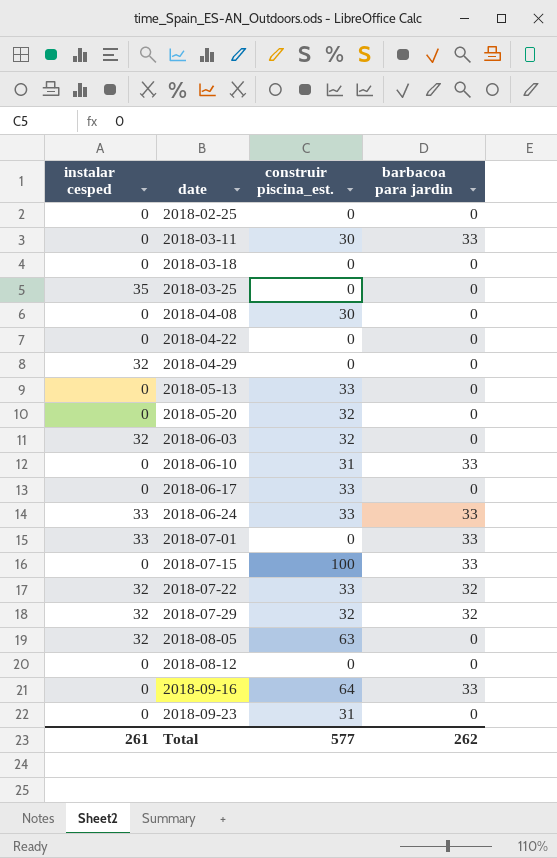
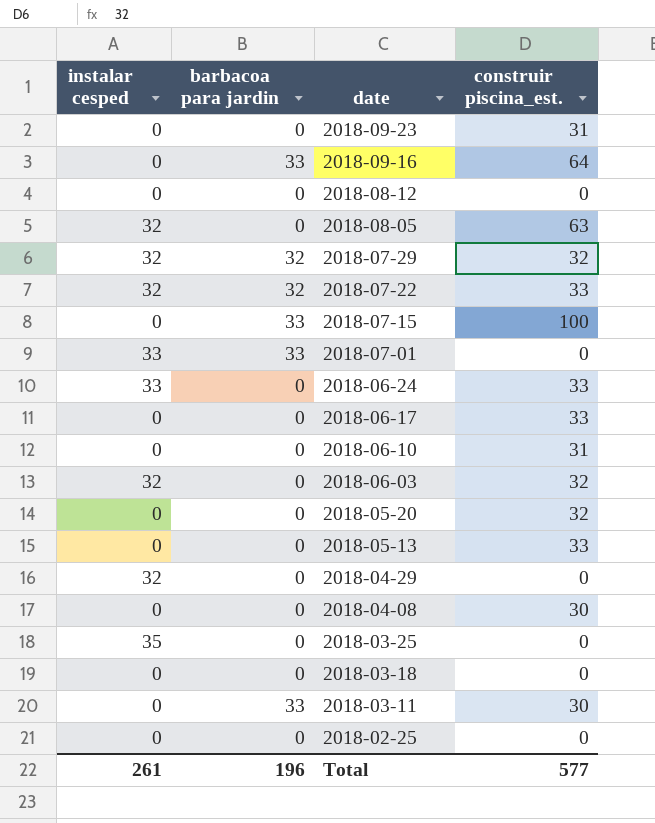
row order: date ascending -> date descending
column barbacoa para jardin | position: 4 -> 2
row 2018-04-22: 0 | 0 | 0 -> none
2018-06-24 | barbacoa para jardin: 33 -> 0
2018-06-10 | barbacoa para jardin: 33 -> 0
Total | barbacoa para jardin: 262 -> 196

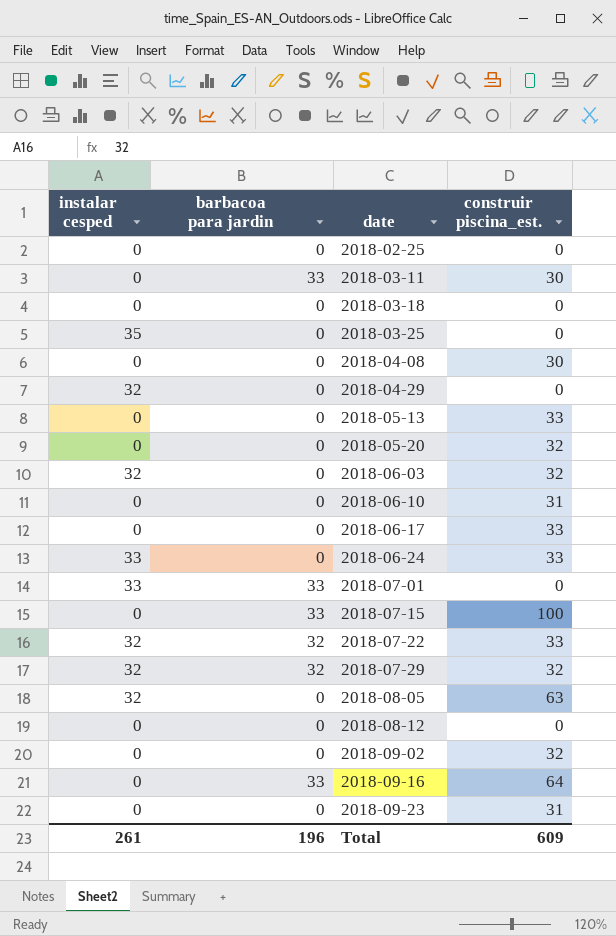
row order: date descending -> date ascending
row 2018-09-02: none -> 0 | 0 | 32
Total | construir piscina_est.: 577 -> 609

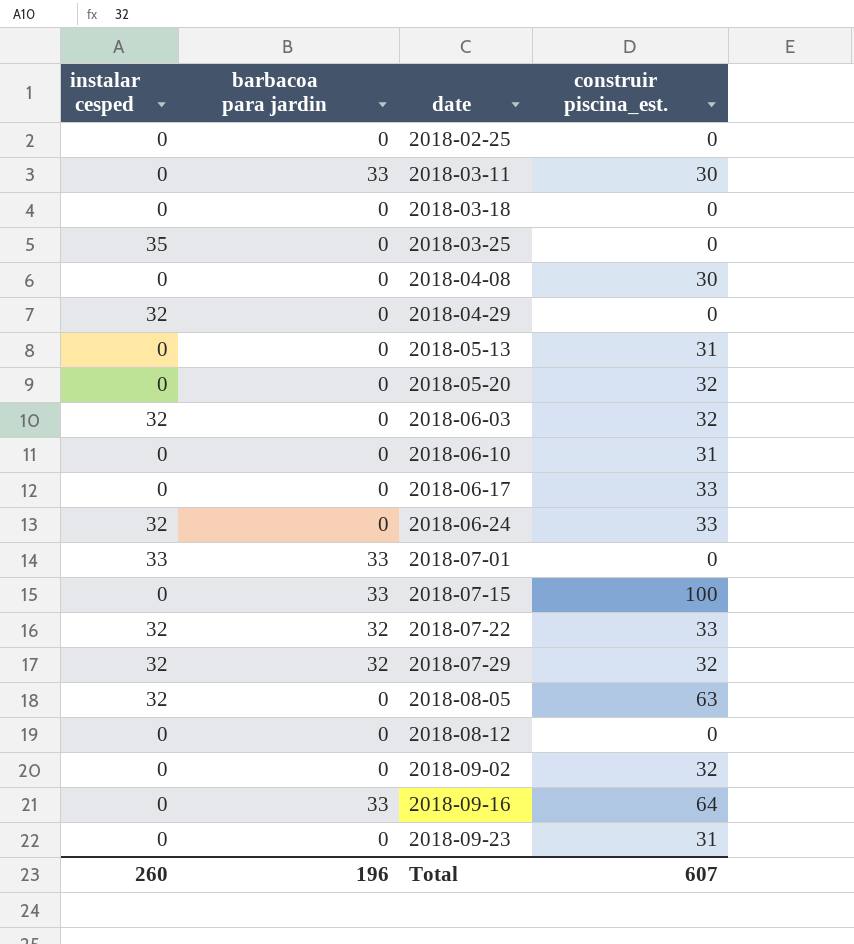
2018-05-13 | construir piscina_est.: 33 -> 31
2018-06-24 | instalar cesped: 33 -> 32
Total | instalar cesped: 261 -> 260
Total | construir piscina_est.: 609 -> 607

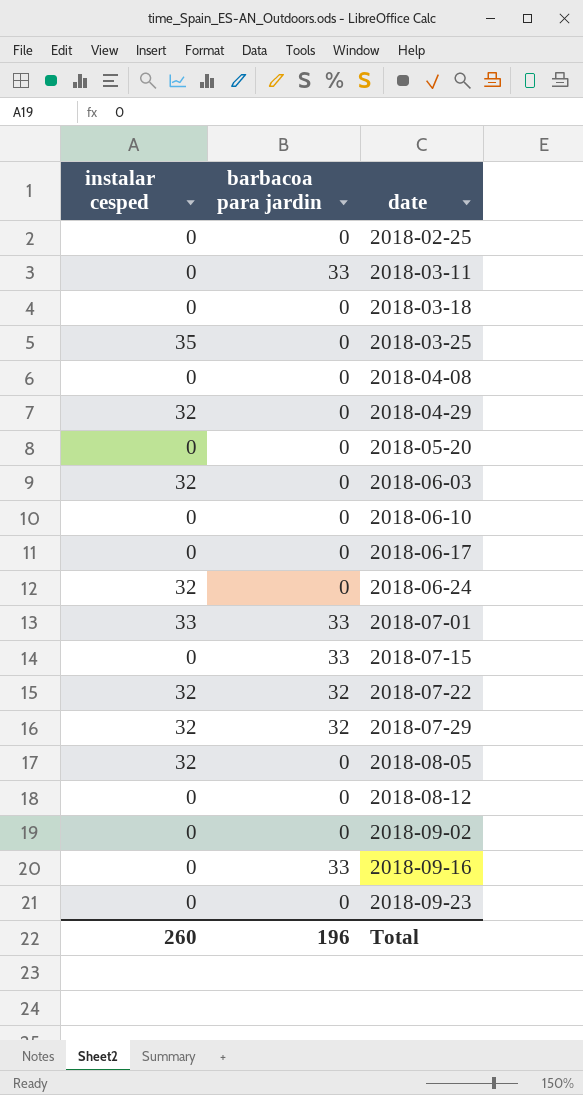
column construir piscina_est. | position: 4 -> none
row 2018-05-13: 0 | 0 | 31 -> none

